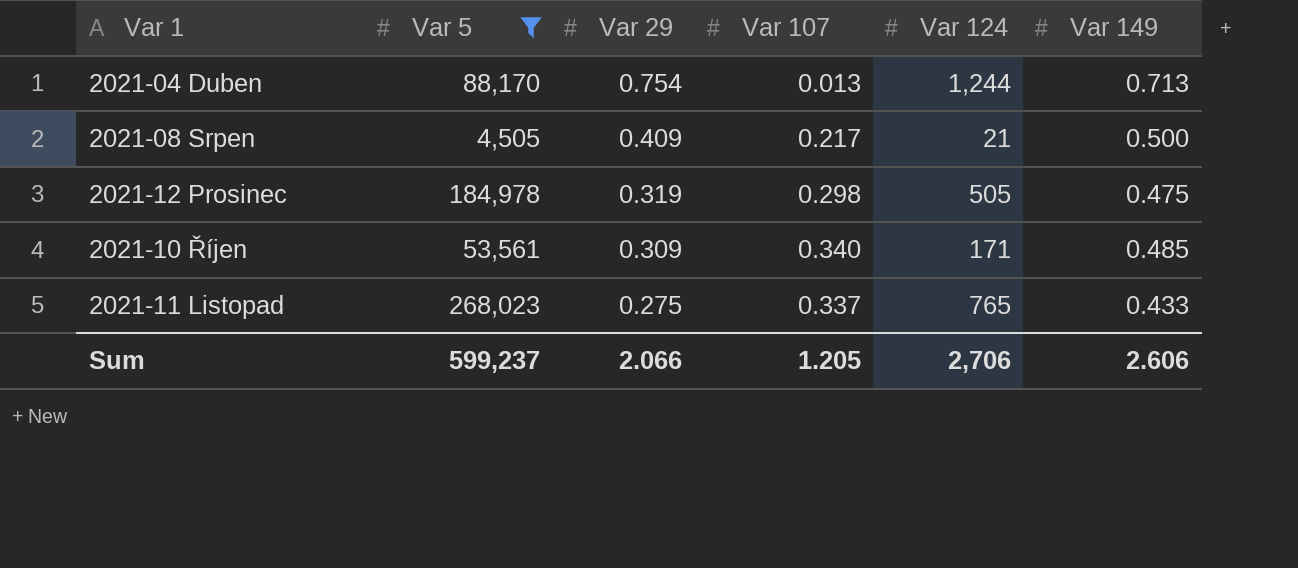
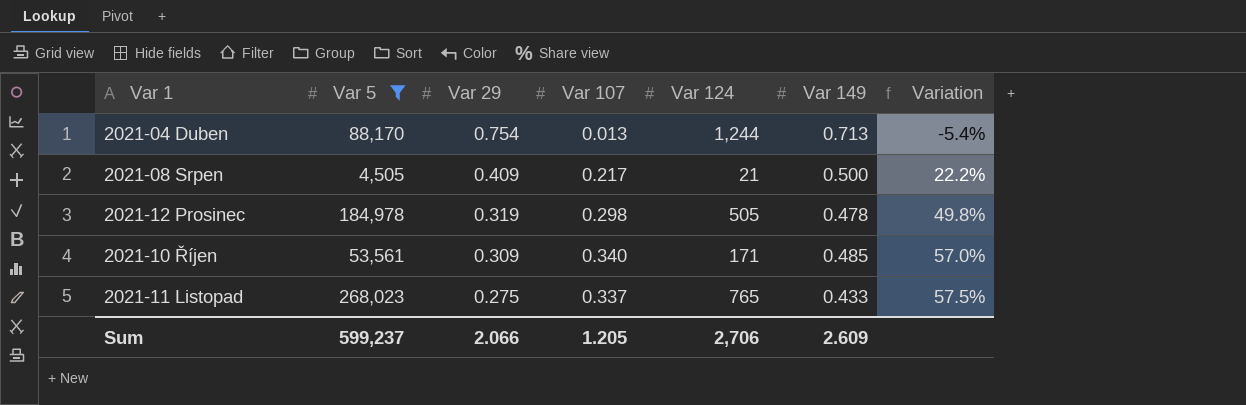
column Variation | formula: none -> ([Var 149] - [Var 29]) / [Var 29]
2021-12 Prosinec | Var 149: 0.475 -> 0.478
Sum | Var 149: 2.606 -> 2.609

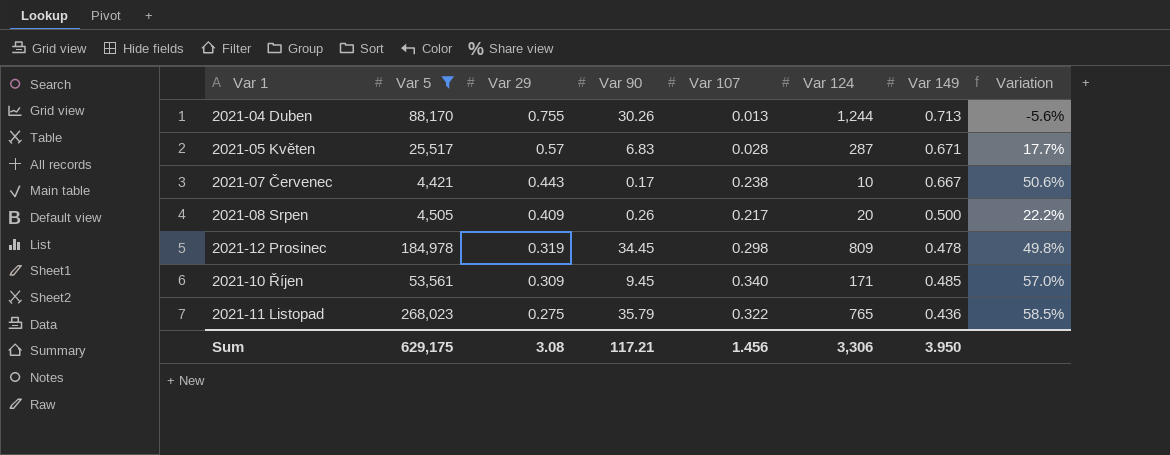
column Var 90 | position: none -> 4
2021-04 Duben | Var 29: 0.754 -> 0.755
2021-04 Duben | Variation: -5.4% -> -5.6%
row 2021-05 Květen: none -> 25,517 | 0.57 | 6.83 | 0.028 | 287 | 0.671 | 17.7%
row 2021-07 Červenec: none -> 4,421 | 0.443 | 0.17 | 0.238 | 10 | 0.667 | 50.6%
2021-08 Srpen | Var 124: 21 -> 20
2021-12 Prosinec | Var 124: 505 -> 809
2021-11 Listopad | Var 107: 0.337 -> 0.322
2021-11 Listopad | Var 149: 0.433 -> 0.436
2021-11 Listopad | Variation: 57.5% -> 58.5%
Sum | Var 5: 599,237 -> 629,175
Sum | Var 29: 2.066 -> 3.08
Sum | Var 107: 1.205 -> 1.456
Sum | Var 124: 2,706 -> 3,306
Sum | Var 149: 2.609 -> 3.950

